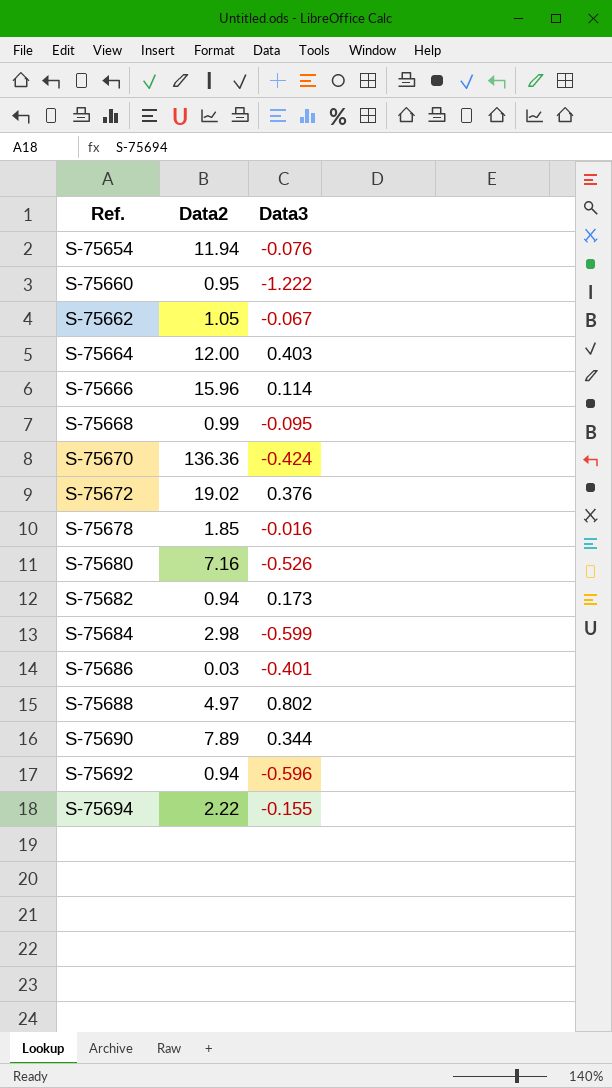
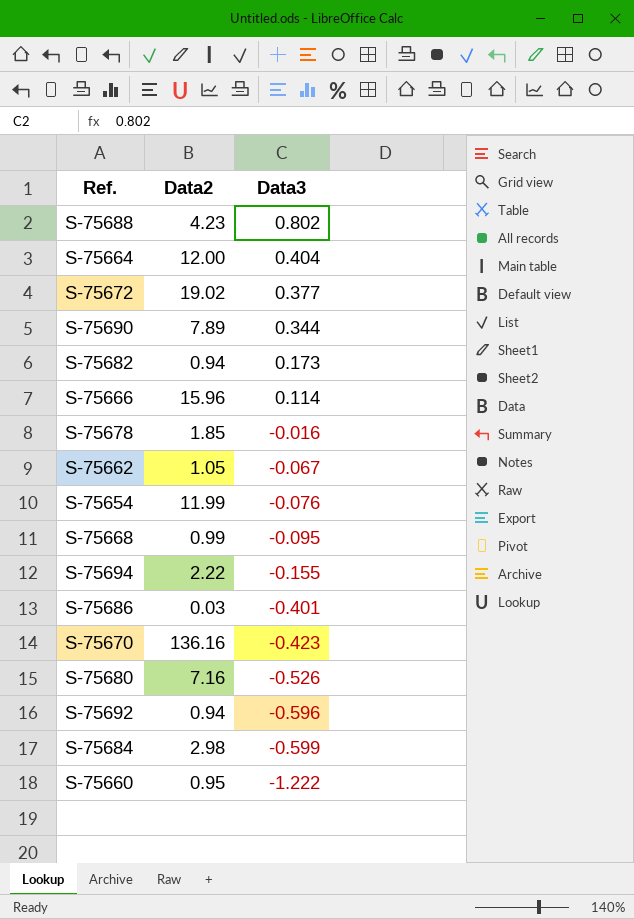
row order: Ref. ascending -> Data3 descending
S-75688 | Data2: 4.97 -> 4.23
S-75664 | Data3: 0.403 -> 0.404
S-75672 | Data3: 0.376 -> 0.377
S-75654 | Data2: 11.94 -> 11.99
S-75670 | Data2: 136.36 -> 136.16
S-75670 | Data3: -0.424 -> -0.423

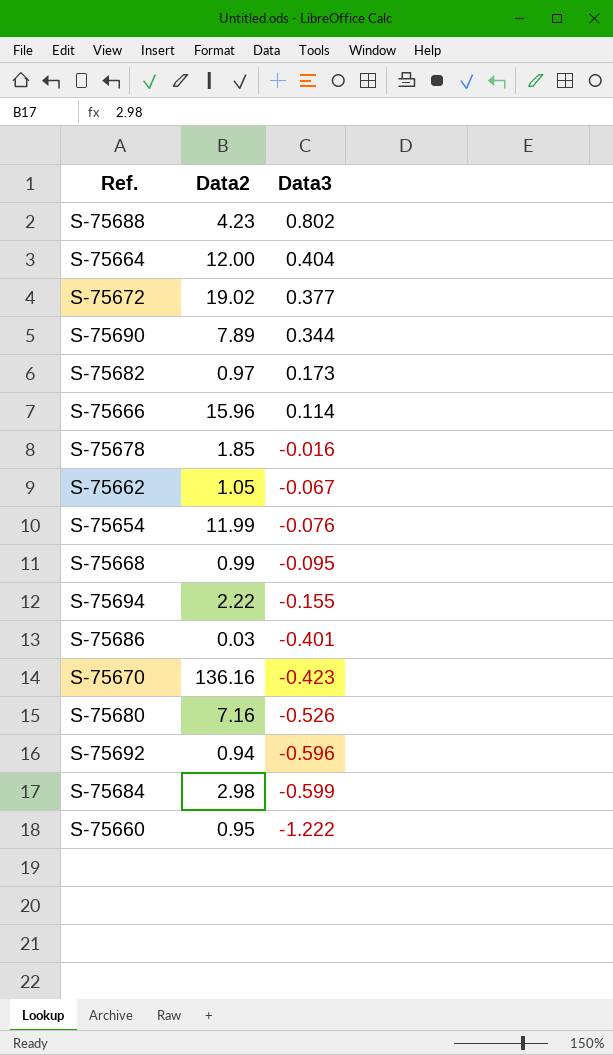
S-75682 | Data2: 0.94 -> 0.97

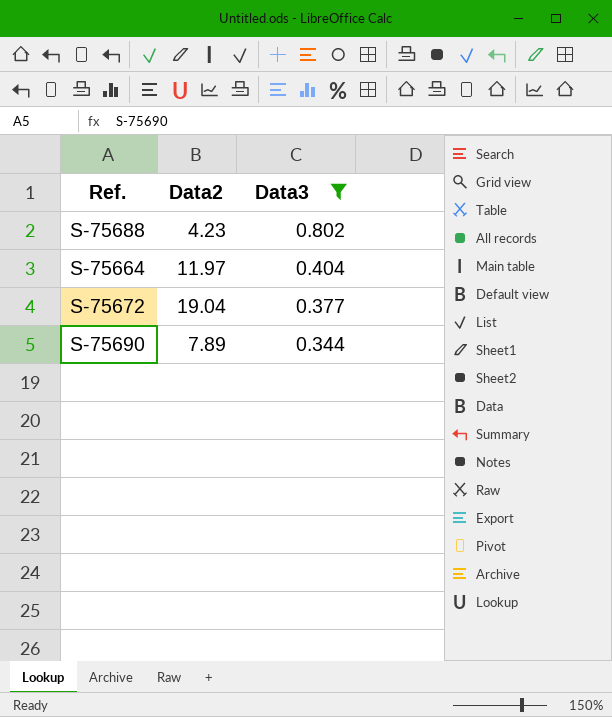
filter: none -> Data3 >= 0.344
S-75664 | Data2: 12.00 -> 11.97
S-75672 | Data2: 19.02 -> 19.04

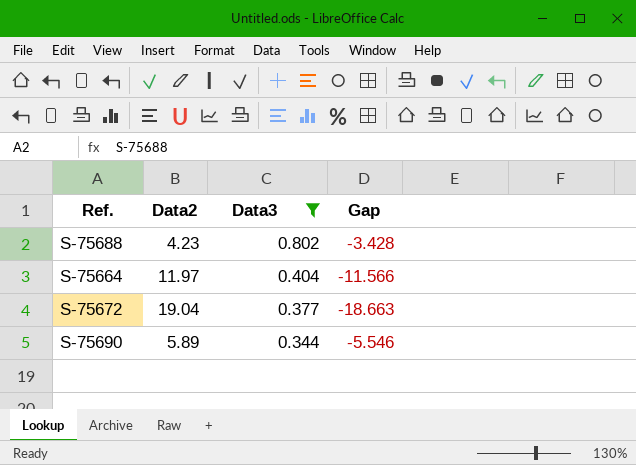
column Gap | formula: none -> [Data3] - [Data2]
S-75690 | Data2: 7.89 -> 5.89

